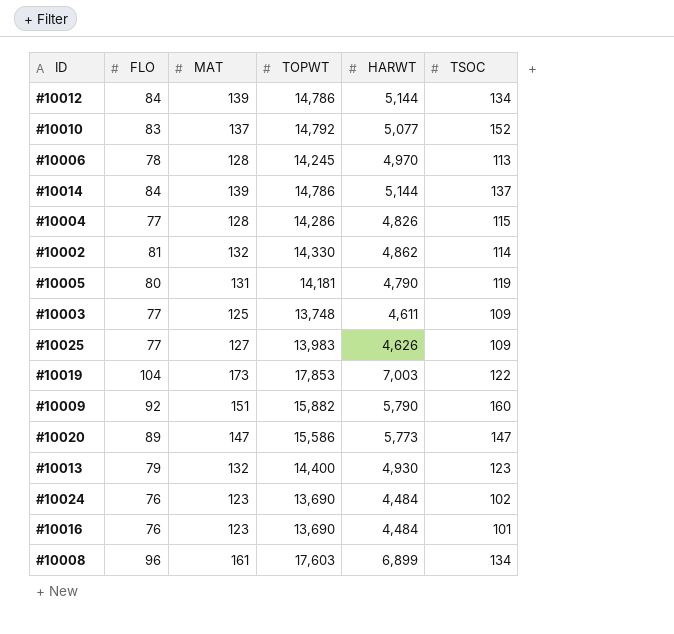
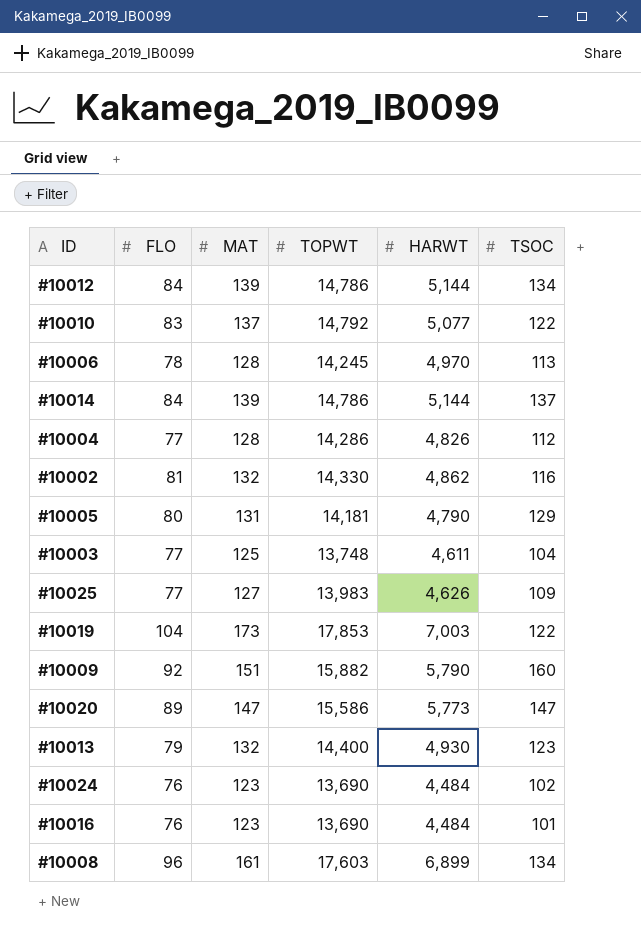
#10010 | TSOC: 152 -> 122
#10004 | TSOC: 115 -> 112
#10002 | TSOC: 114 -> 116
#10005 | TSOC: 119 -> 129
#10003 | TSOC: 109 -> 104

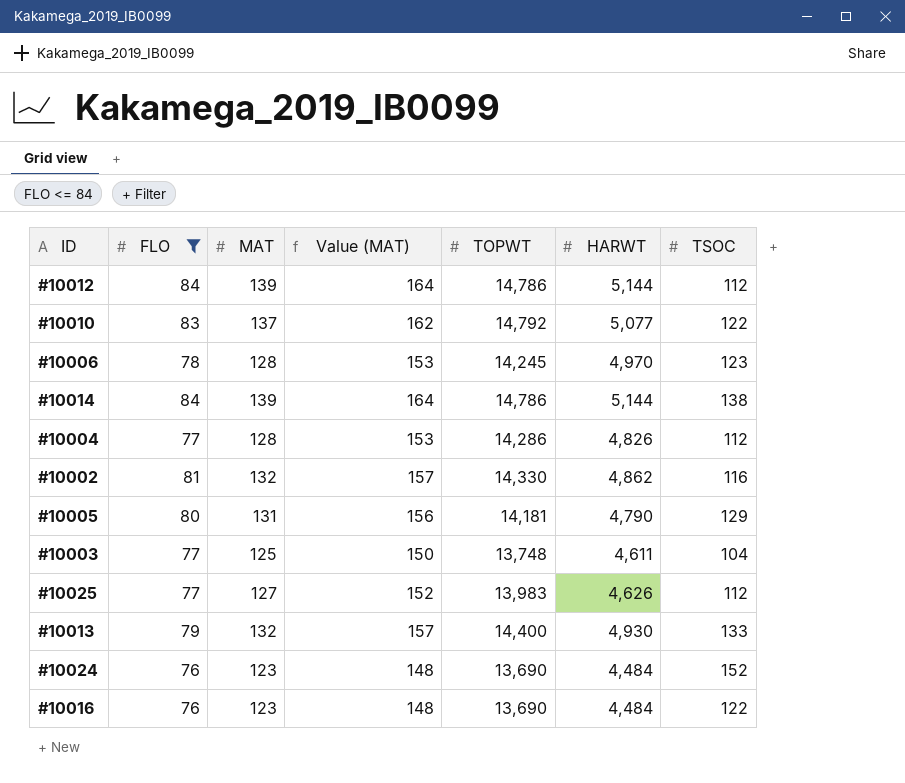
filter: none -> FLO <= 84
column Value (MAT) | formula: none -> [MAT] + 25
#10012 | TSOC: 134 -> 112
#10006 | TSOC: 113 -> 123
#10014 | TSOC: 137 -> 138
#10025 | TSOC: 109 -> 112
#10013 | TSOC: 123 -> 133
#10024 | TSOC: 102 -> 152
#10016 | TSOC: 101 -> 122

